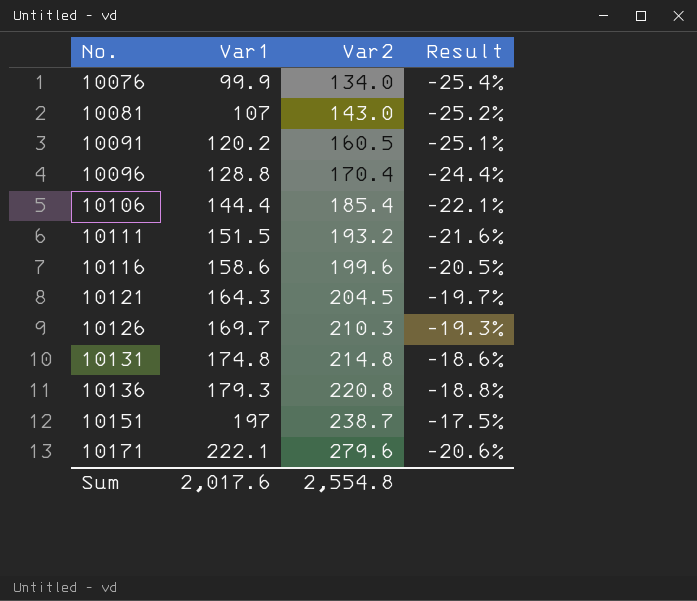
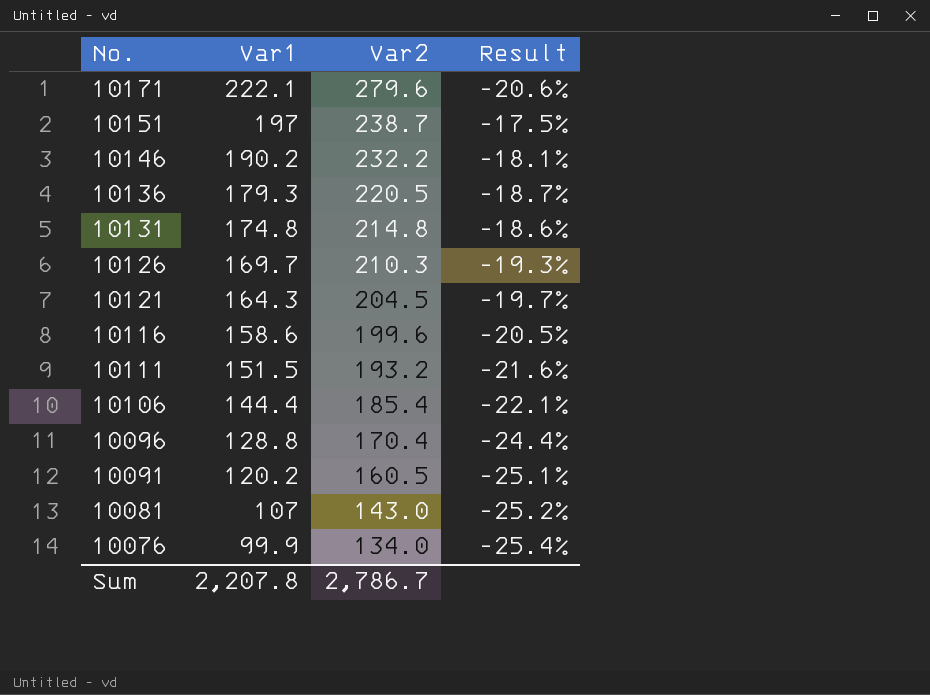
row order: No. ascending -> No. descending
row 10146: none -> 190.2 | 232.2 | -18.1%
10136 | Var2: 220.8 -> 220.5
10136 | Result: -18.8% -> -18.7%
Sum | Var1: 2,017.6 -> 2,207.8
Sum | Var2: 2,554.8 -> 2,786.7

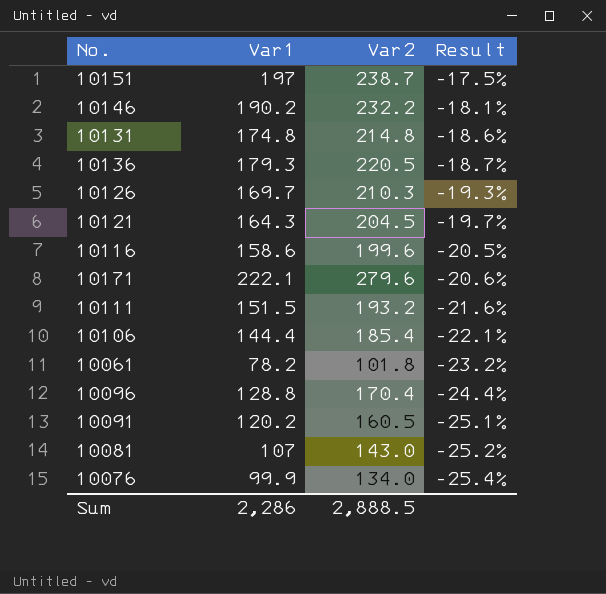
row order: No. descending -> Result descending
row 10061: none -> 78.2 | 101.8 | -23.2%
Sum | Var1: 2,207.8 -> 2,286
Sum | Var2: 2,786.7 -> 2,888.5

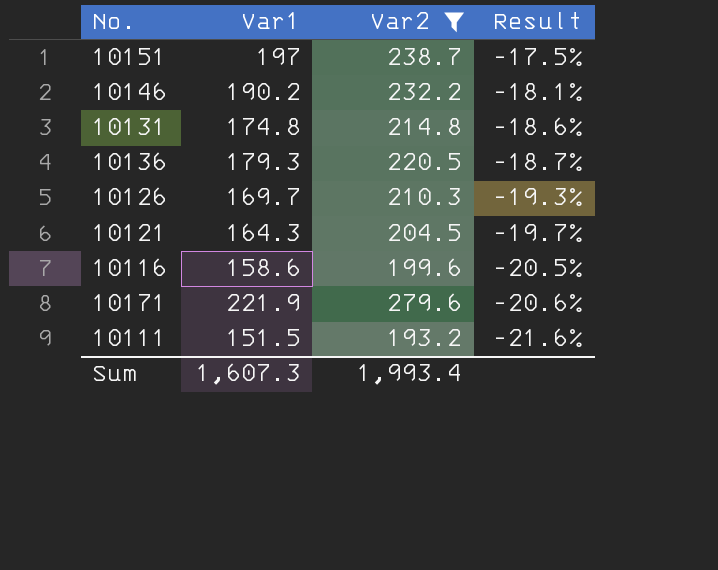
filter: none -> Var2 >= 193.2
10171 | Var1: 222.1 -> 221.9
Sum | Var1: 2,286 -> 1,607.3
Sum | Var2: 2,888.5 -> 1,993.4

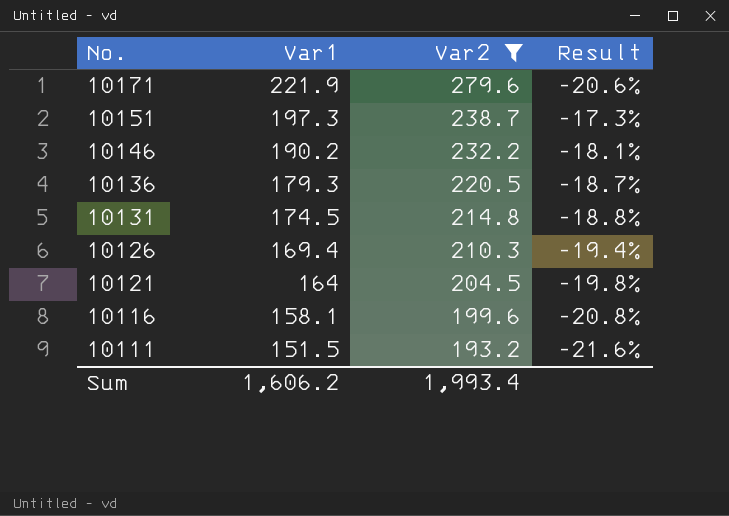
row order: Result descending -> No. descending
10151 | Var1: 197 -> 197.3
10151 | Result: -17.5% -> -17.3%
10131 | Var1: 174.8 -> 174.5
10131 | Result: -18.6% -> -18.8%
10126 | Var1: 169.7 -> 169.4
10126 | Result: -19.3% -> -19.4%
10121 | Var1: 164.3 -> 164
10121 | Result: -19.7% -> -19.8%
10116 | Var1: 158.6 -> 158.1
10116 | Result: -20.5% -> -20.8%
Sum | Var1: 1,607.3 -> 1,606.2

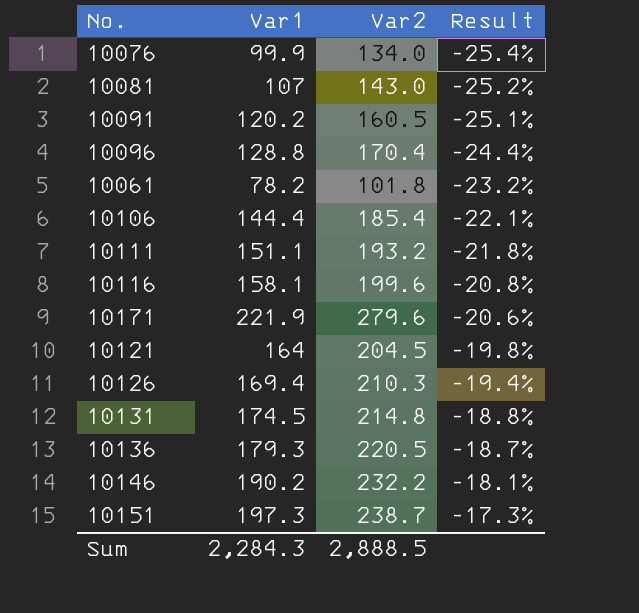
filter: Var2 >= 193.2 -> none
row order: No. descending -> Result ascending
10111 | Var1: 151.5 -> 151.1
10111 | Result: -21.6% -> -21.8%
Sum | Var1: 1,606.2 -> 2,284.3
Sum | Var2: 1,993.4 -> 2,888.5

